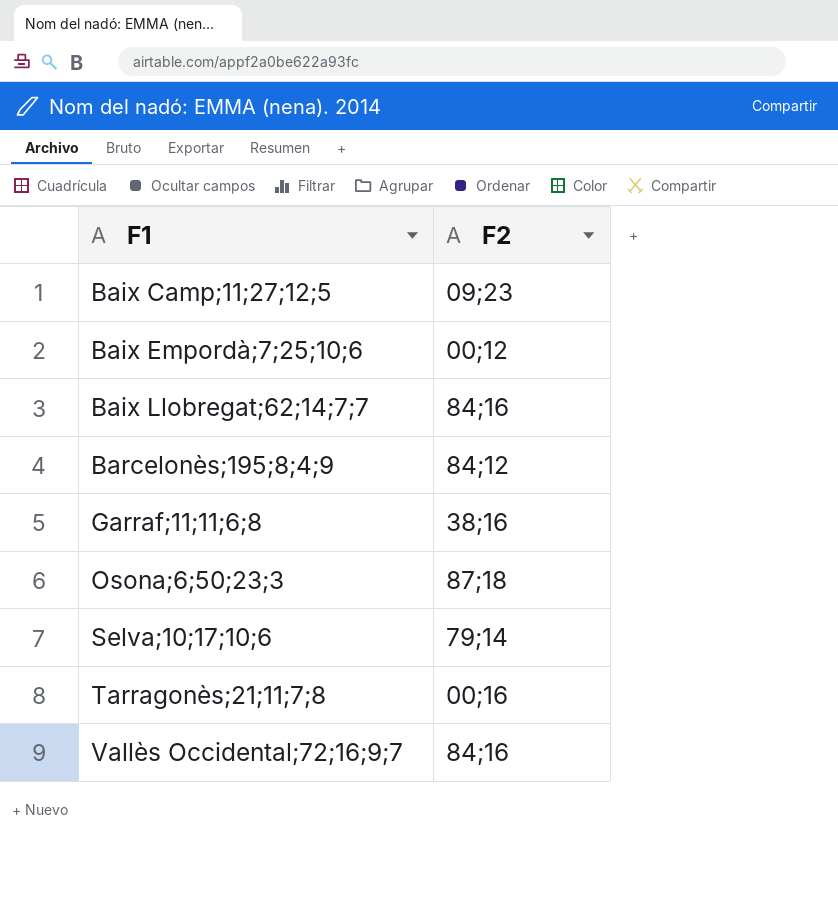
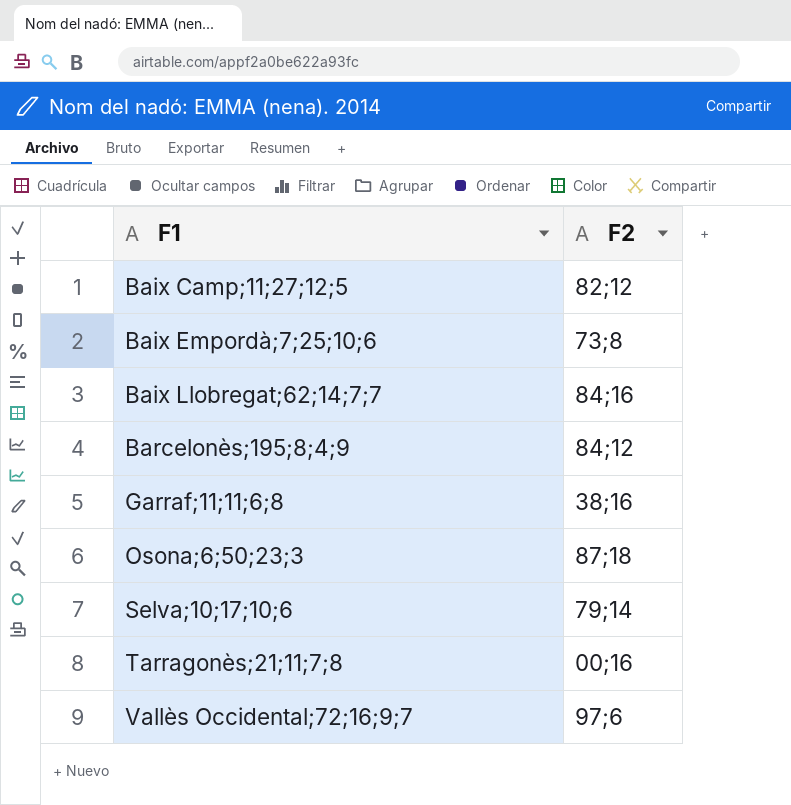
Baix Camp;11;27;12;5 | F2: 09;23 -> 82;12
Baix Empordà;7;25;10;6 | F2: 00;12 -> 73;8
Vallès Occidental;72;16;9;7 | F2: 84;16 -> 97;6

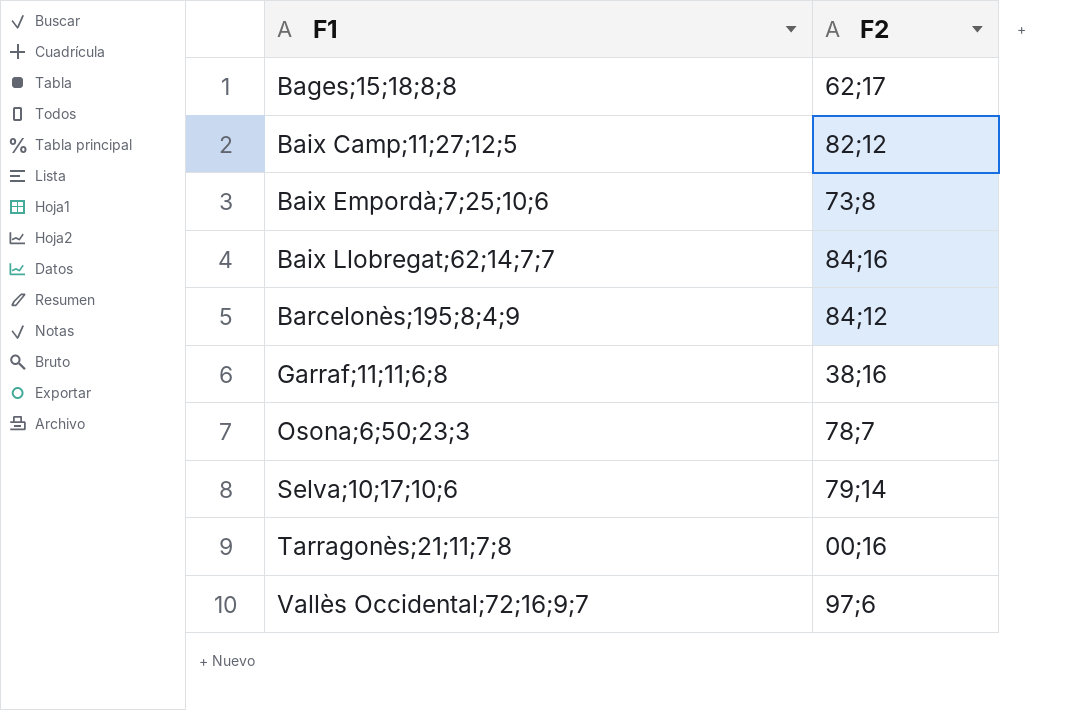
row Bages;15;18;8;8: none -> 62;17
Osona;6;50;23;3 | F2: 87;18 -> 78;7

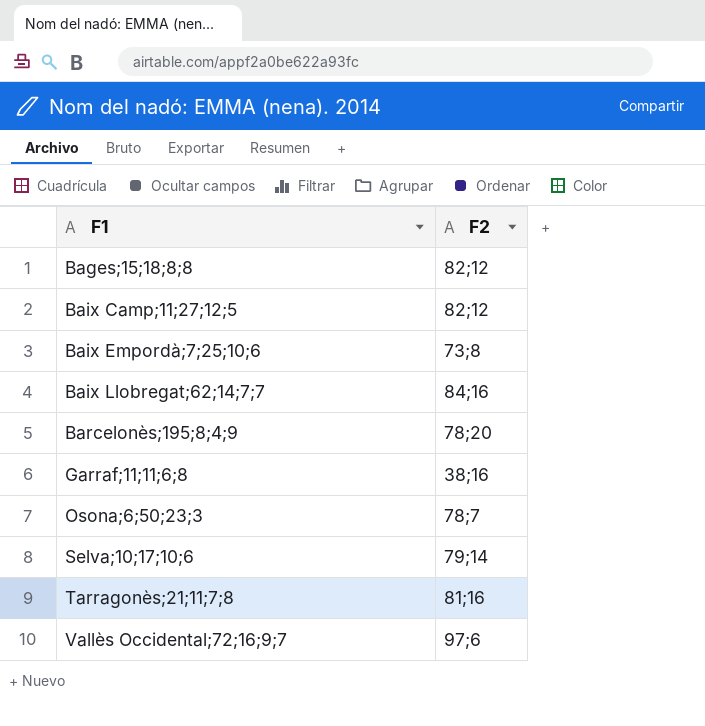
Bages;15;18;8;8 | F2: 62;17 -> 82;12
Barcelonès;195;8;4;9 | F2: 84;12 -> 78;20
Tarragonès;21;11;7;8 | F2: 00;16 -> 81;16

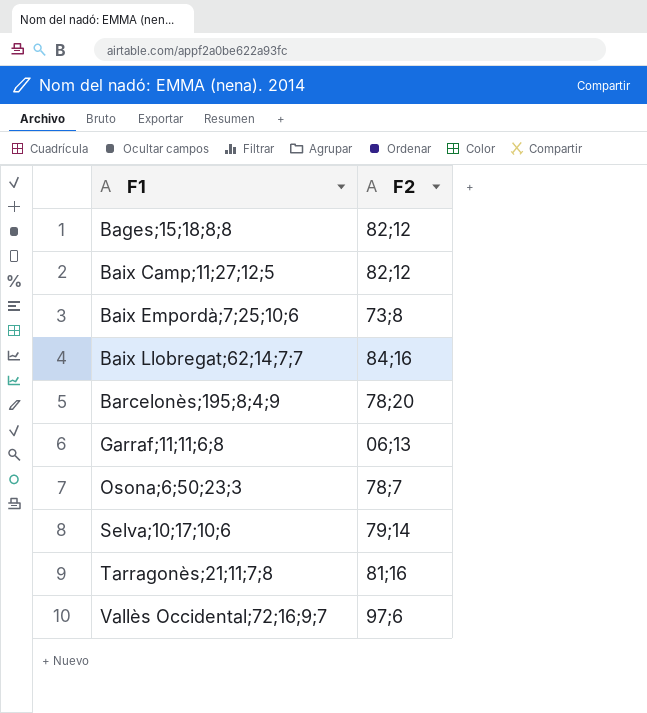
Garraf;11;11;6;8 | F2: 38;16 -> 06;13

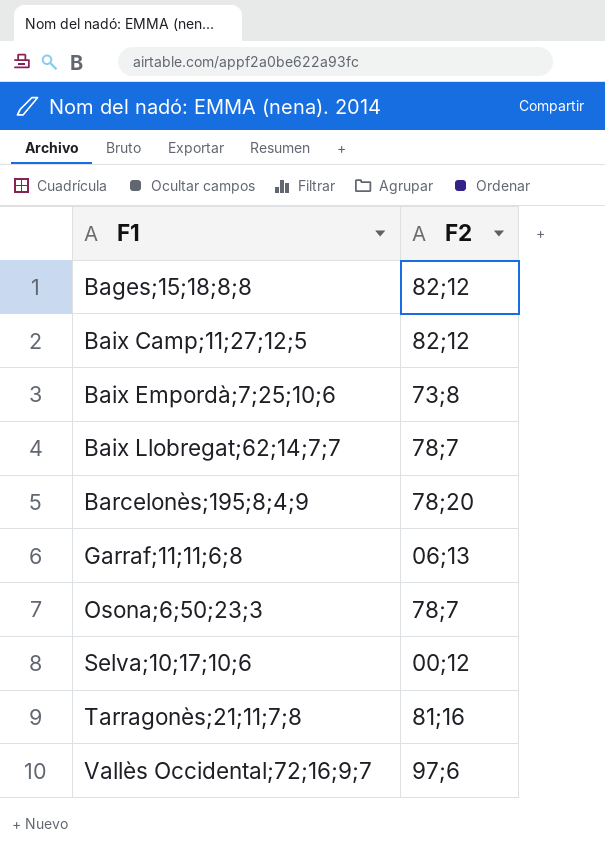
Baix Llobregat;62;14;7;7 | F2: 84;16 -> 78;7
Selva;10;17;10;6 | F2: 79;14 -> 00;12

